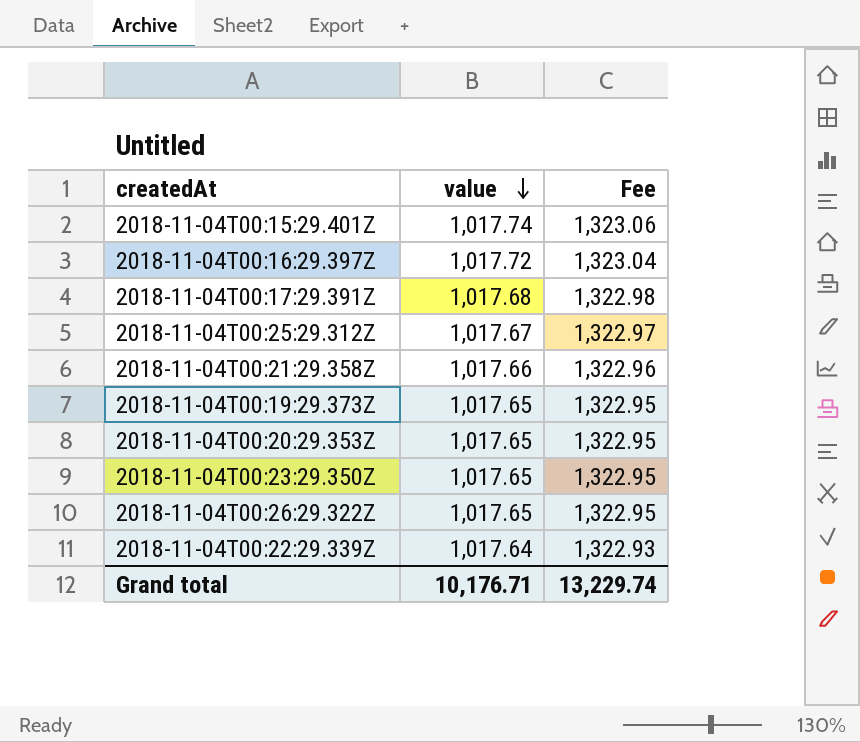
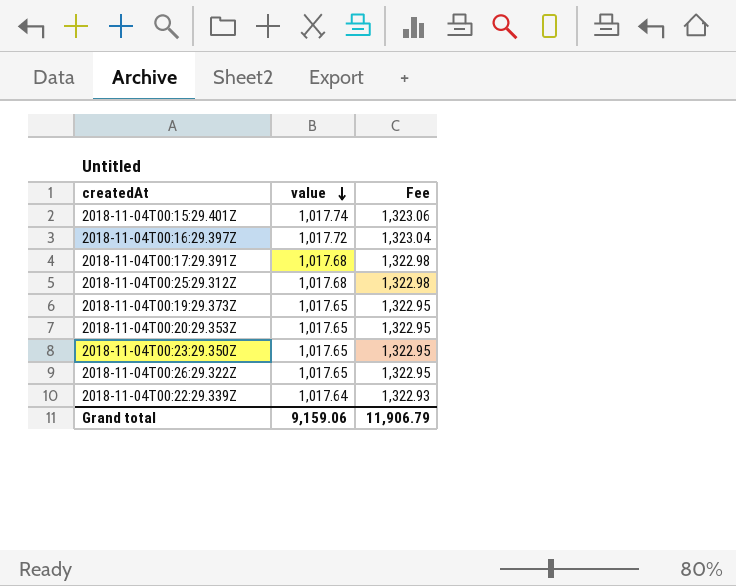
row 2018-11-04T00:21:29.358Z: 1,017.66 | 1,322.96 -> none
2018-11-04T00:25:29.312Z | value: 1,017.67 -> 1,017.68
2018-11-04T00:25:29.312Z | Fee: 1,322.97 -> 1,322.98
Grand total | value: 10,176.71 -> 9,159.06
Grand total | Fee: 13,229.74 -> 11,906.79

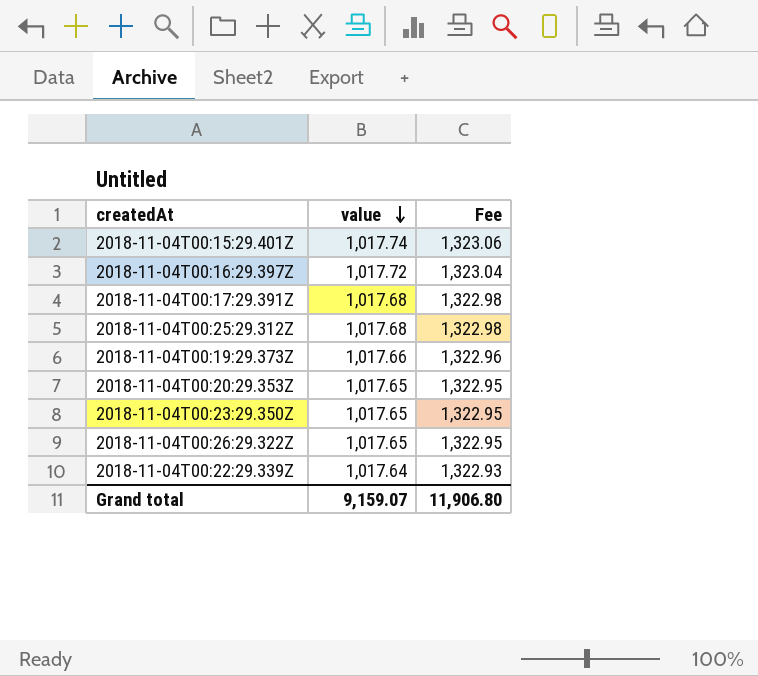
2018-11-04T00:19:29.373Z | value: 1,017.65 -> 1,017.66
2018-11-04T00:19:29.373Z | Fee: 1,322.95 -> 1,322.96
Grand total | value: 9,159.06 -> 9,159.07
Grand total | Fee: 11,906.79 -> 11,906.80

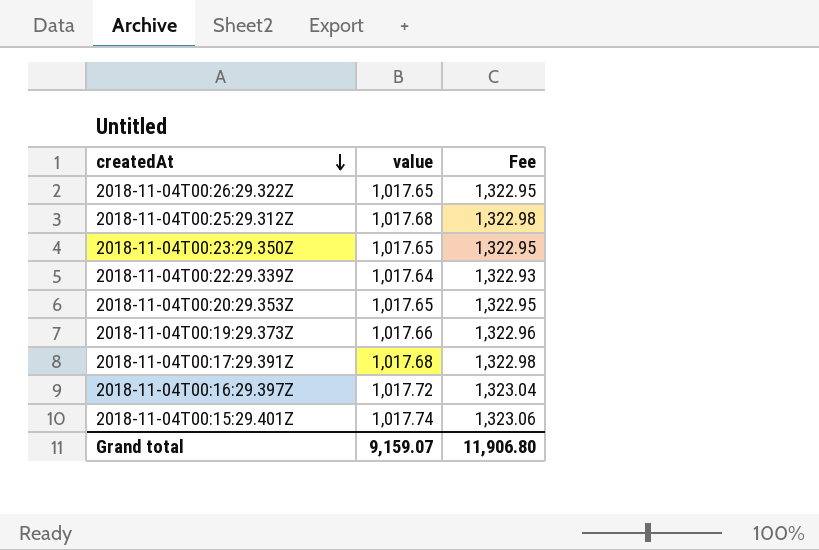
row order: value descending -> createdAt descending

